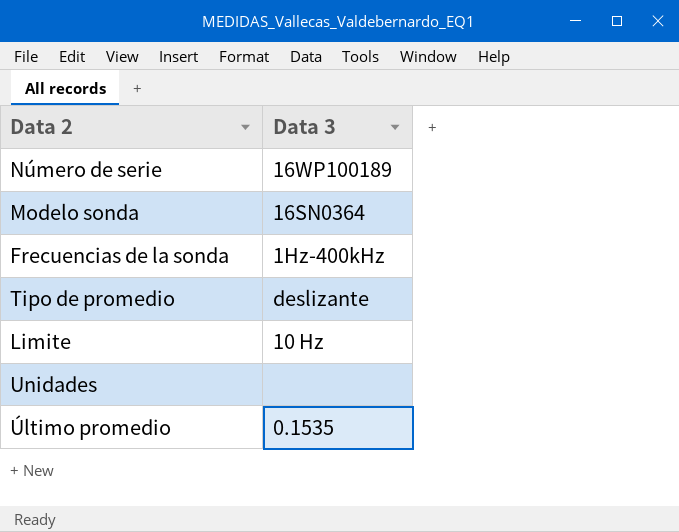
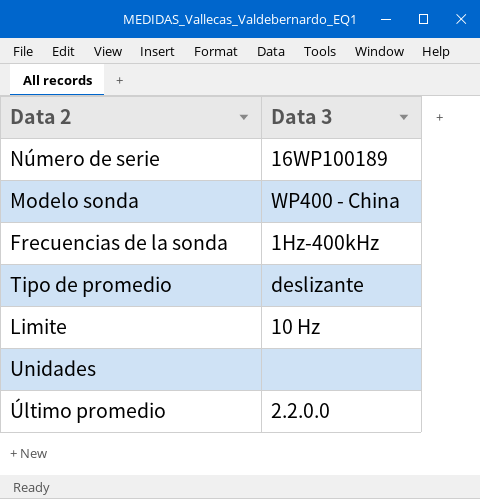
Modelo sonda | Data 3: 16SN0364 -> WP400 - China
Último promedio | Data 3: 0.1535 -> 2.2.0.0

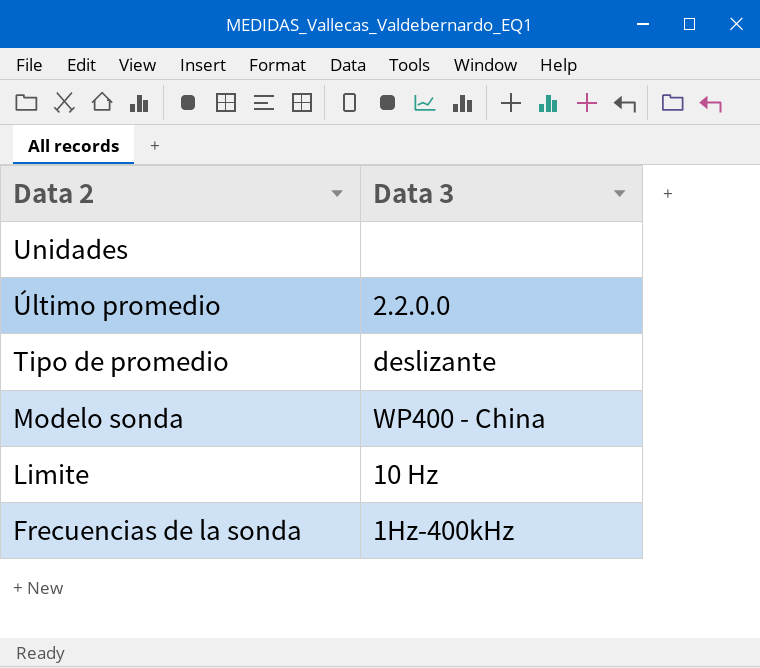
row order: none -> Data 2 descending
row Número de serie: 16WP100189 -> none

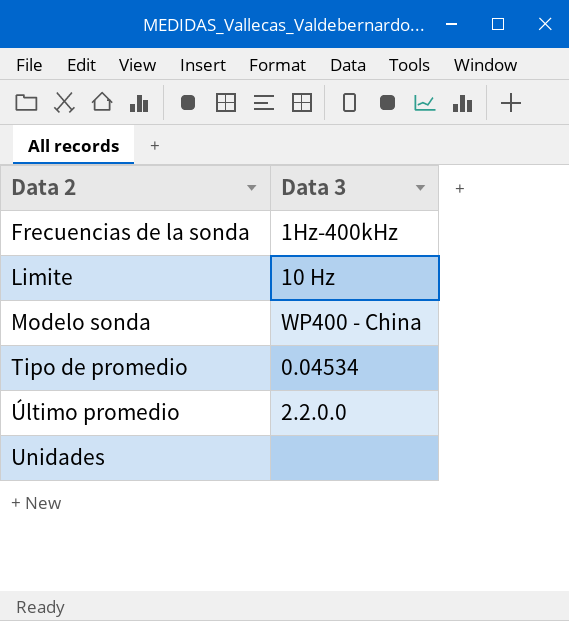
row order: Data 2 descending -> Data 2 ascending
Tipo de promedio | Data 3: deslizante -> 0.04534

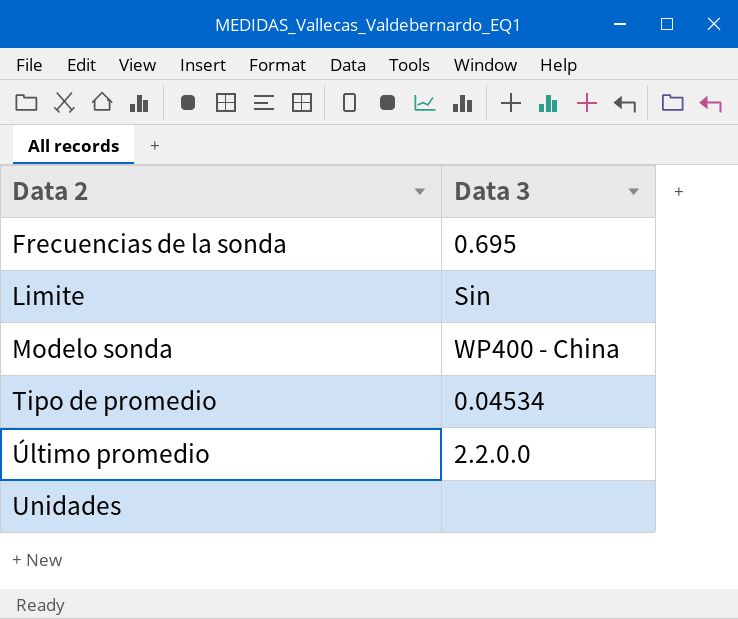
Frecuencias de la sonda | Data 3: 1Hz-400kHz -> 0.695
Limite | Data 3: 10 Hz -> Sin

